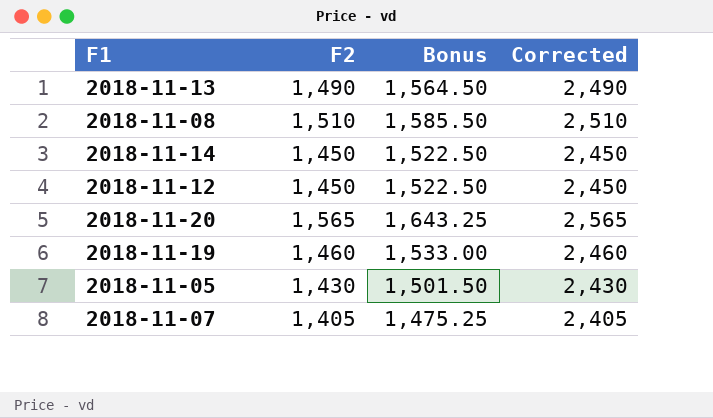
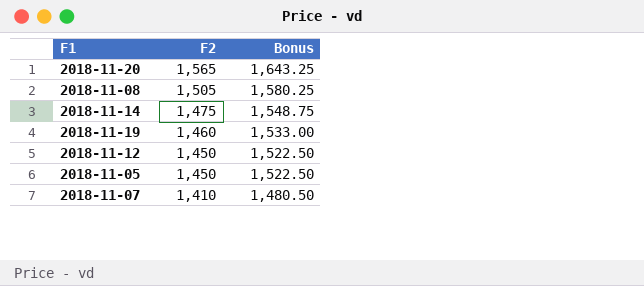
row order: none -> F2 descending
column Corrected | formula: [F2] + 1000 -> none
row 2018-11-13: 1,490 | 1,564.50 | 2,490 -> none
2018-11-08 | F2: 1,510 -> 1,505
2018-11-08 | Bonus: 1,585.50 -> 1,580.25
2018-11-14 | F2: 1,450 -> 1,475
2018-11-14 | Bonus: 1,522.50 -> 1,548.75
2018-11-05 | F2: 1,430 -> 1,450
2018-11-05 | Bonus: 1,501.50 -> 1,522.50
2018-11-07 | F2: 1,405 -> 1,410
2018-11-07 | Bonus: 1,475.25 -> 1,480.50

